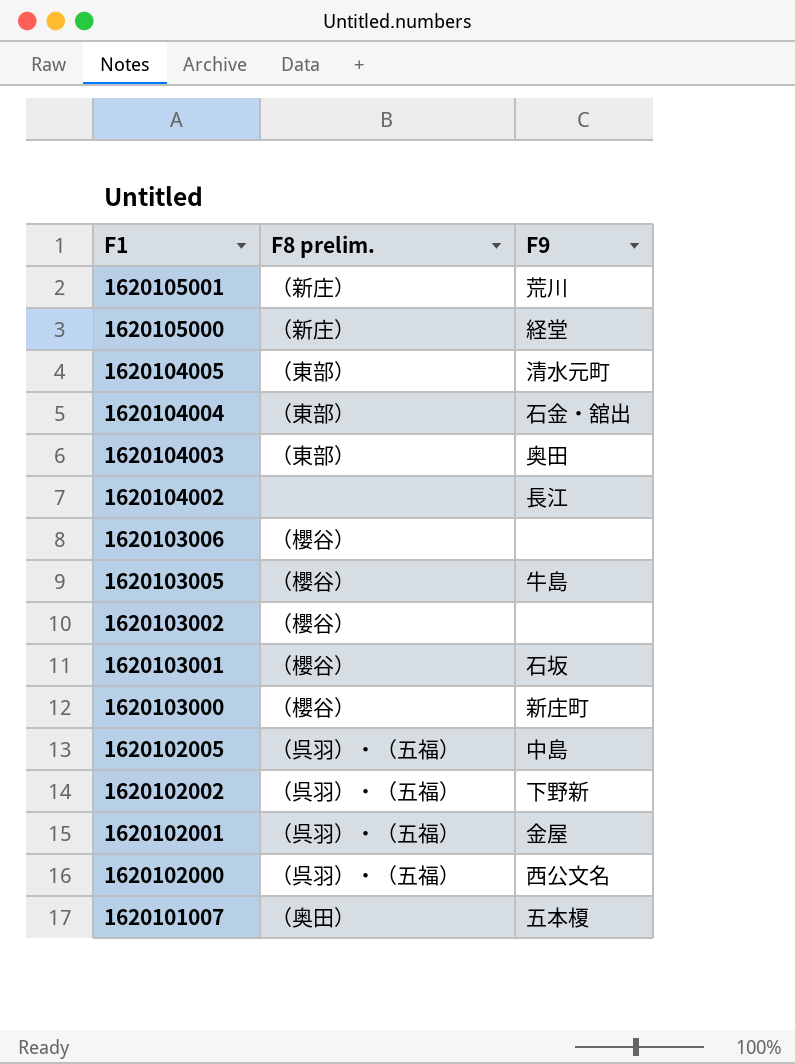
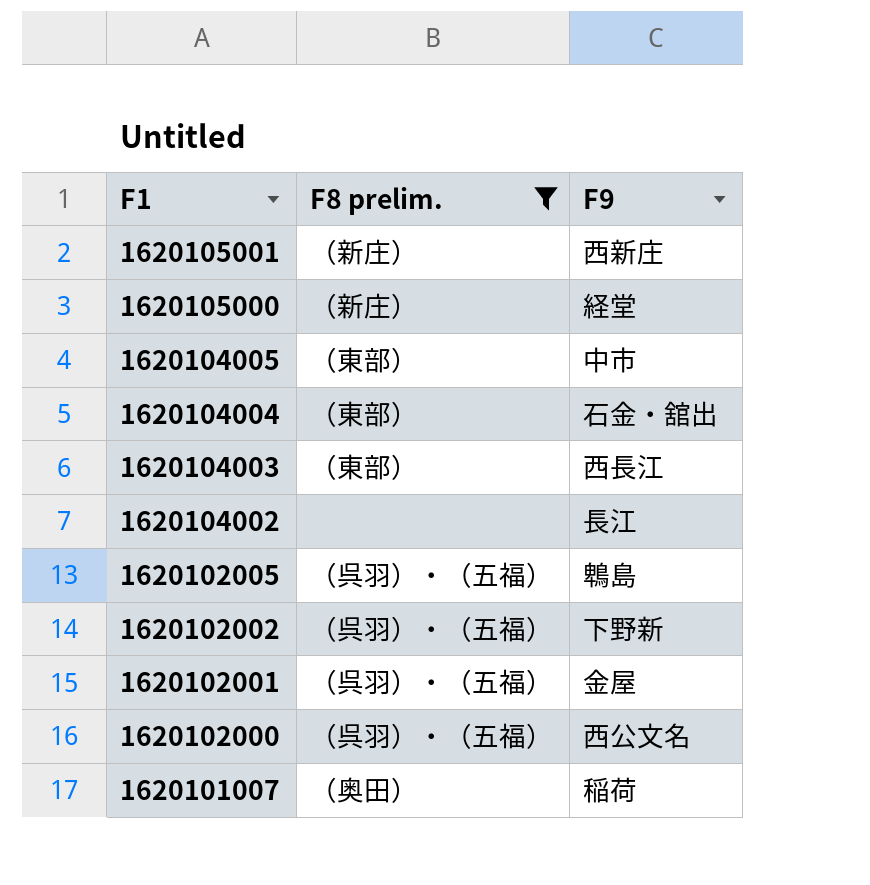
filter: none -> F8 prelim. != （櫻谷）
1620105001 | F9: 荒川 -> 西新庄
1620104005 | F9: 清水元町 -> 中市
1620104003 | F9: 奥田 -> 西長江
1620102005 | F9: 中島 -> 鵯島
1620101007 | F9: 五本榎 -> 稲荷

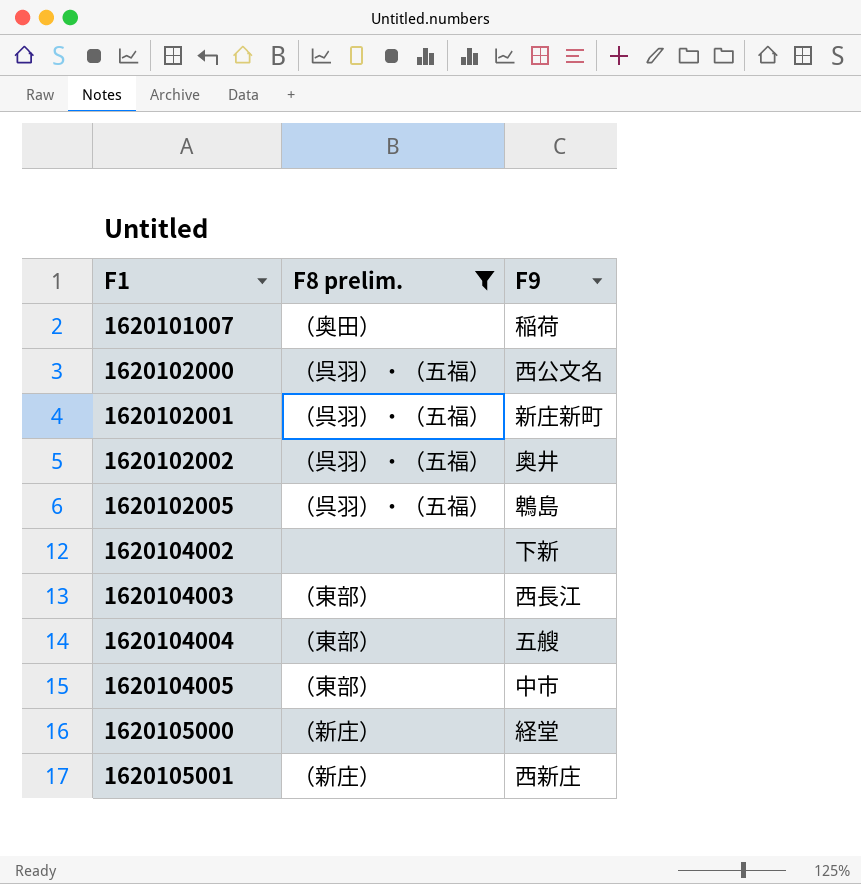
row order: F1 descending -> F1 ascending
1620102001 | F9: 金屋 -> 新庄新町
1620102002 | F9: 下野新 -> 奥井
1620104002 | F9: 長江 -> 下新
1620104004 | F9: 石金・舘出 -> 五艘

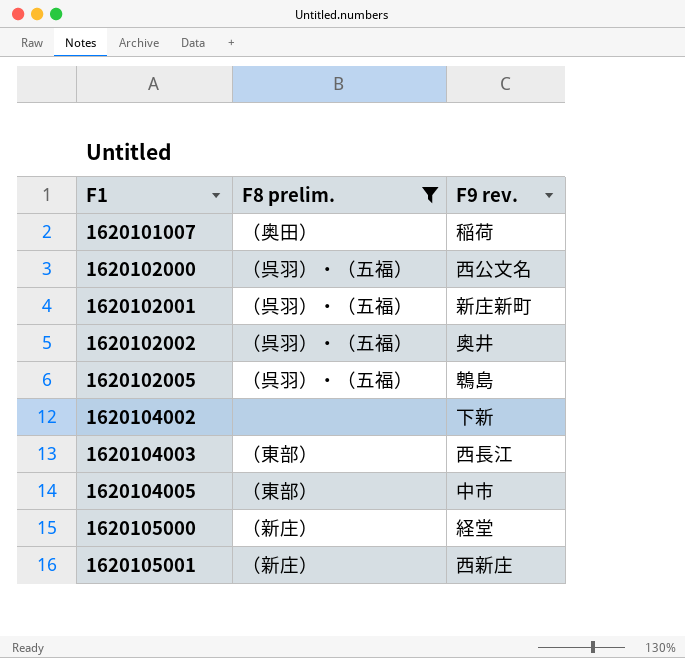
column name: F9 -> F9 rev.
row 1620104004: （東部） | 五艘 -> none

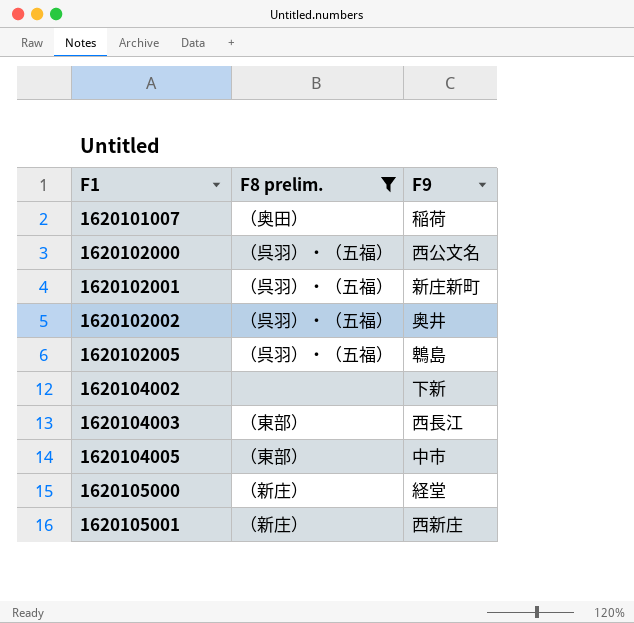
column name: F9 rev. -> F9

